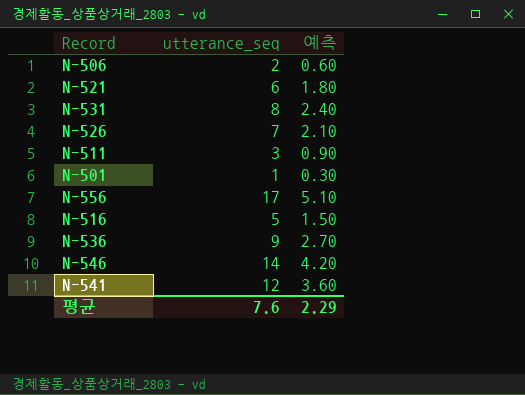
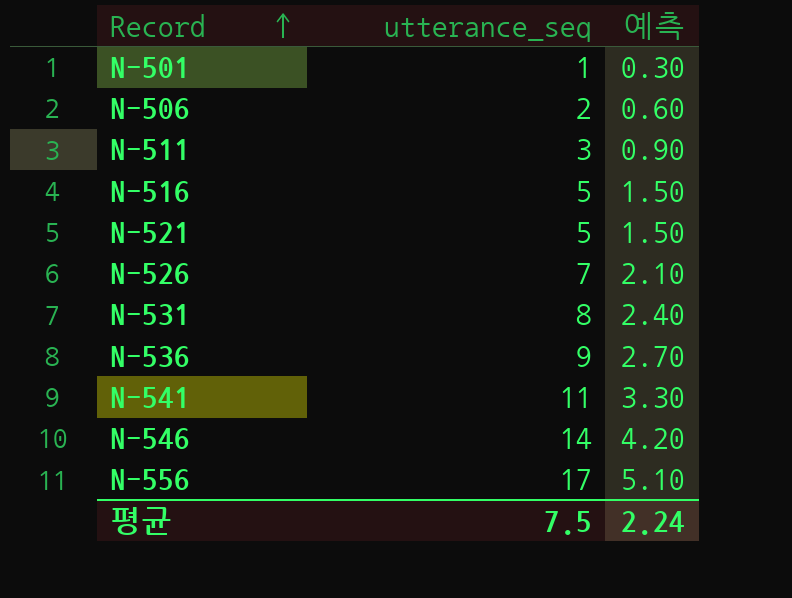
row order: none -> Record ascending
N-521 | utterance_seq: 6 -> 5
N-521 | 예측: 1.80 -> 1.50
N-541 | utterance_seq: 12 -> 11
N-541 | 예측: 3.60 -> 3.30
평균 | utterance_seq: 7.6 -> 7.5
평균 | 예측: 2.29 -> 2.24

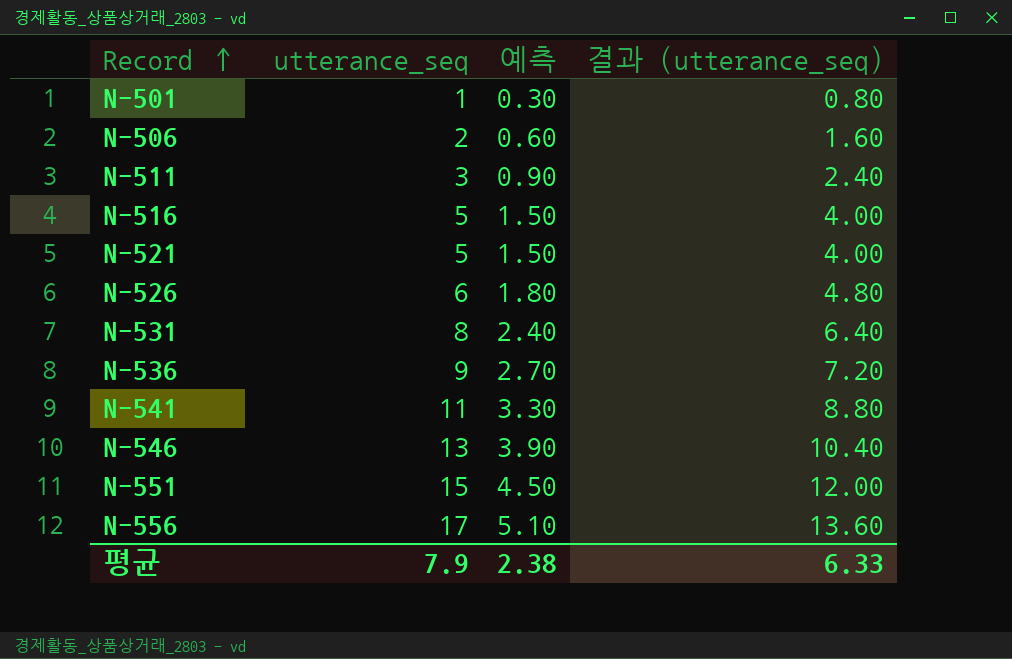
column 결과 (utterance_seq) | formula: none -> [utterance_seq] * 0.8
N-526 | utterance_seq: 7 -> 6
N-526 | 예측: 2.10 -> 1.80
N-546 | utterance_seq: 14 -> 13
N-546 | 예측: 4.20 -> 3.90
row N-551: none -> 15 | 4.50 | 12.00
평균 | utterance_seq: 7.5 -> 7.9
평균 | 예측: 2.24 -> 2.38

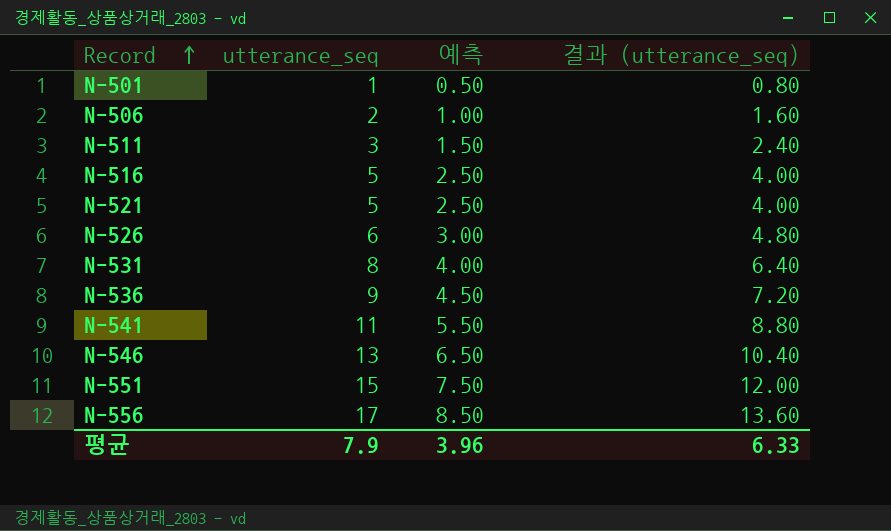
column 예측 | formula: [utterance_seq] * 0.3 -> [utterance_seq] * 0.5
평균 | 예측: 2.38 -> 3.96

